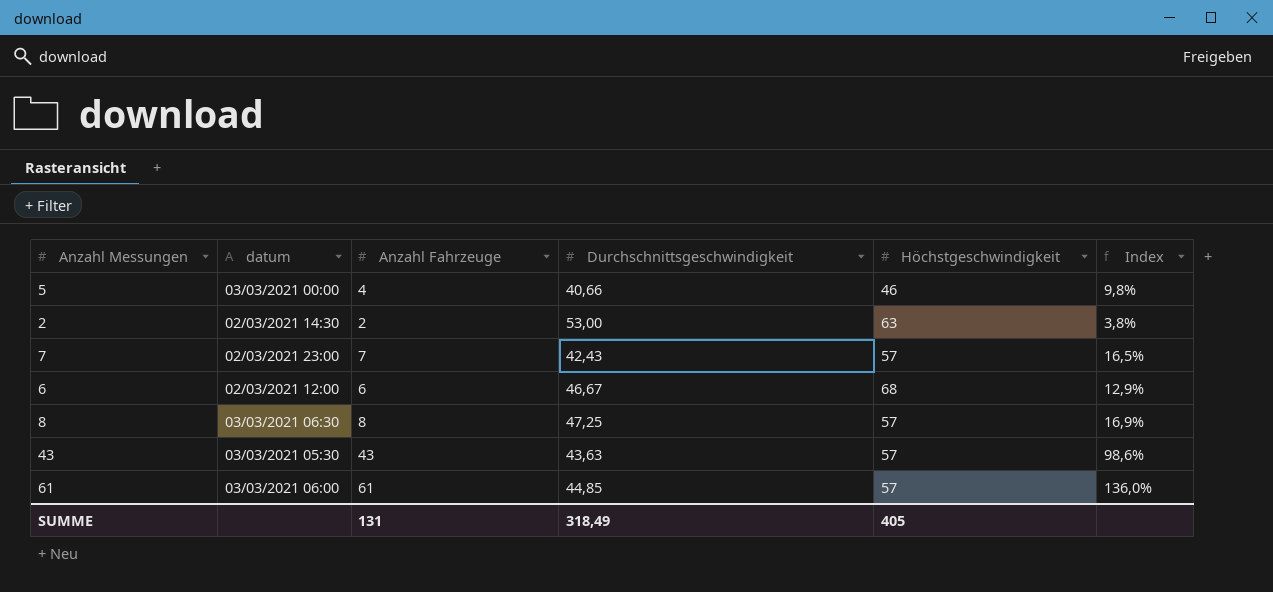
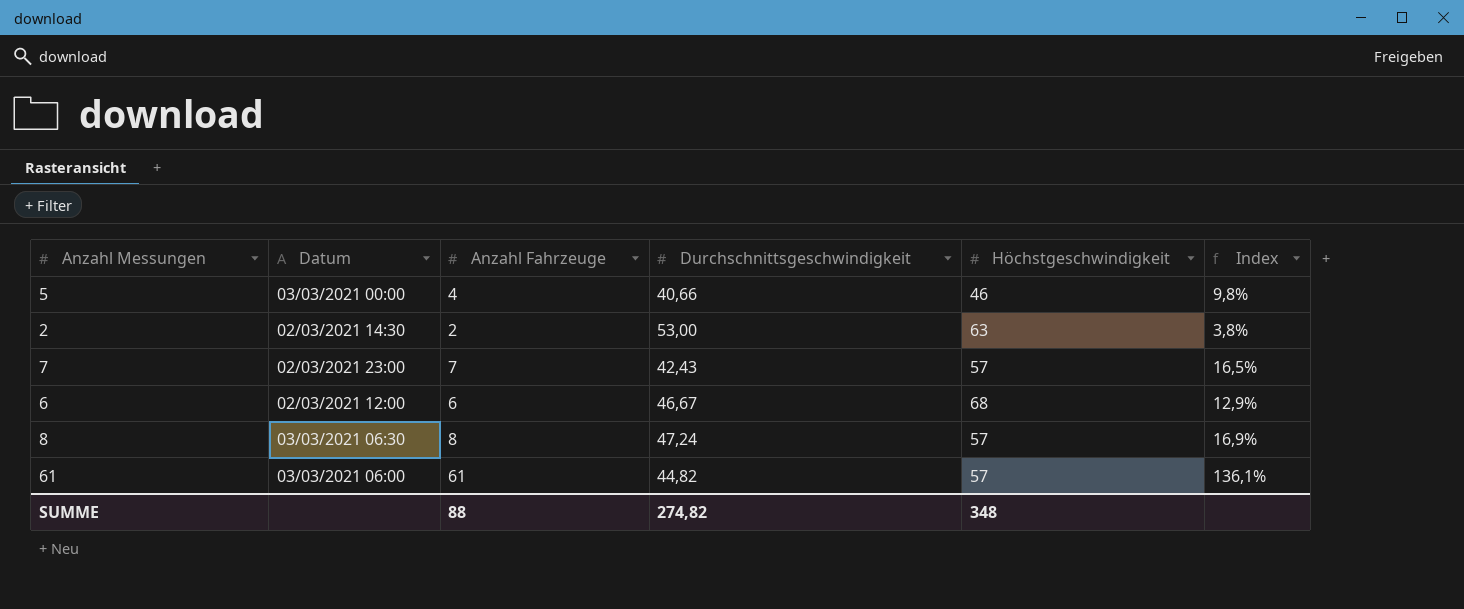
column name: datum -> Datum
row 43: 03/03/2021 05:30 | 43 | 43,63 | 57 | 98,6% -> none
8 | Durchschnittsgeschwindigkeit: 47,25 -> 47,24
61 | Durchschnittsgeschwindigkeit: 44,85 -> 44,82
61 | Index: 136,0% -> 136,1%
SUMME | Anzahl Fahrzeuge: 131 -> 88
SUMME | Durchschnittsgeschwindigkeit: 318,49 -> 274,82
SUMME | Höchstgeschwindigkeit: 405 -> 348

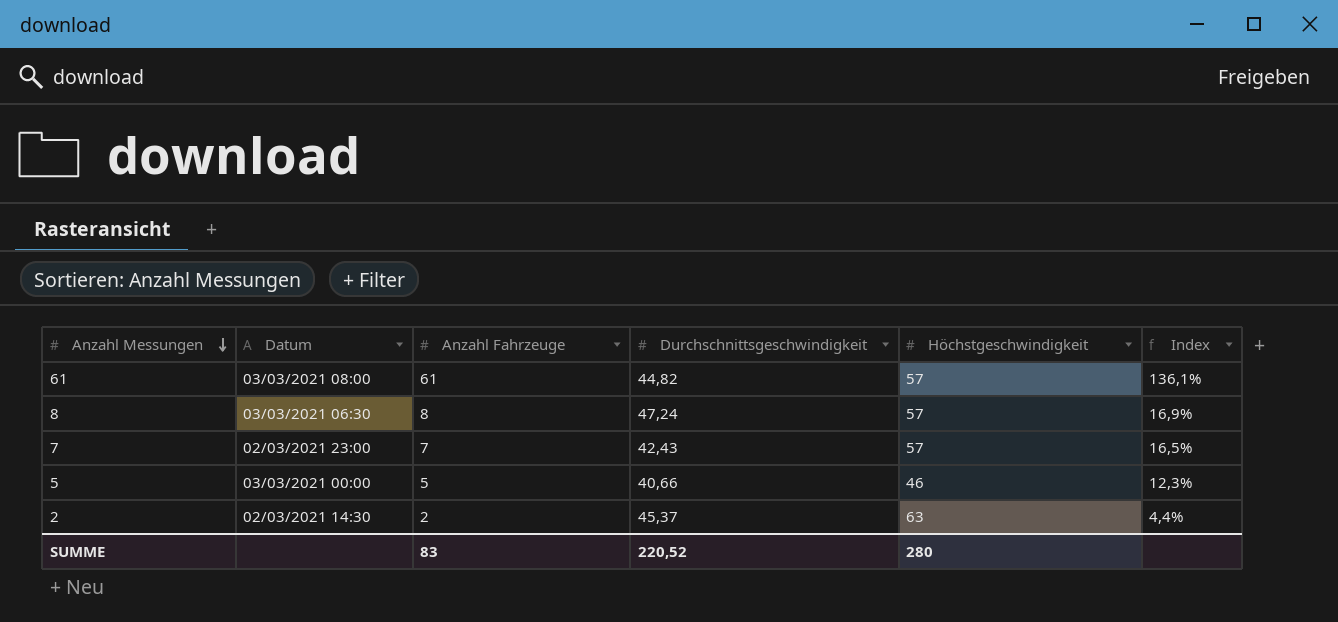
row order: none -> Anzahl Messungen descending
row 6: 02/03/2021 12:00 | 6 | 46,67 | 68 | 12,9% -> none
61 | Datum: 03/03/2021 06:00 -> 03/03/2021 08:00
5 | Anzahl Fahrzeuge: 4 -> 5
5 | Index: 9,8% -> 12,3%
2 | Durchschnittsgeschwindigkeit: 53,00 -> 45,37
2 | Index: 3,8% -> 4,4%
SUMME | Anzahl Fahrzeuge: 88 -> 83
SUMME | Durchschnittsgeschwindigkeit: 274,82 -> 220,52
SUMME | Höchstgeschwindigkeit: 348 -> 280

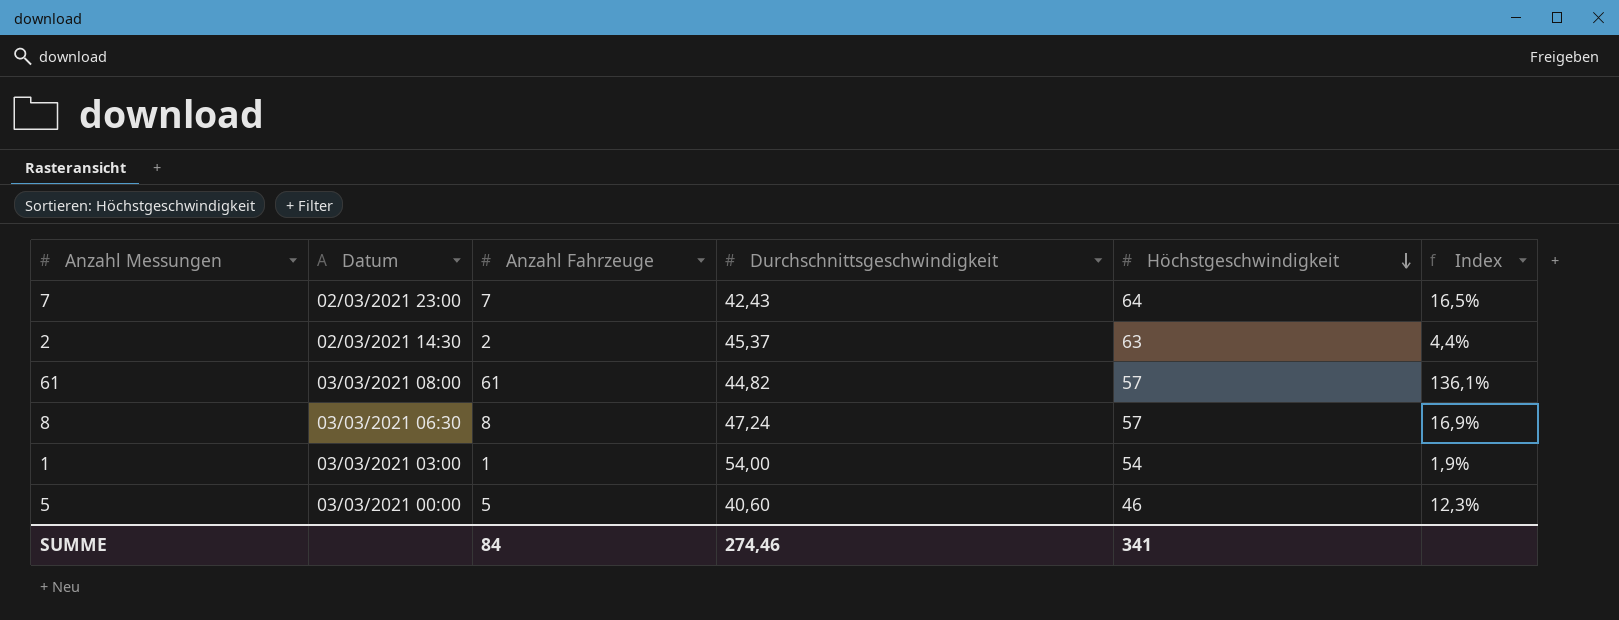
row order: Anzahl Messungen descending -> Höchstgeschwindigkeit descending
7 | Höchstgeschwindigkeit: 57 -> 64
row 1: none -> 03/03/2021 03:00 | 1 | 54,00 | 54 | 1,9%
5 | Durchschnittsgeschwindigkeit: 40,66 -> 40,60
SUMME | Anzahl Fahrzeuge: 83 -> 84
SUMME | Durchschnittsgeschwindigkeit: 220,52 -> 274,46
SUMME | Höchstgeschwindigkeit: 280 -> 341

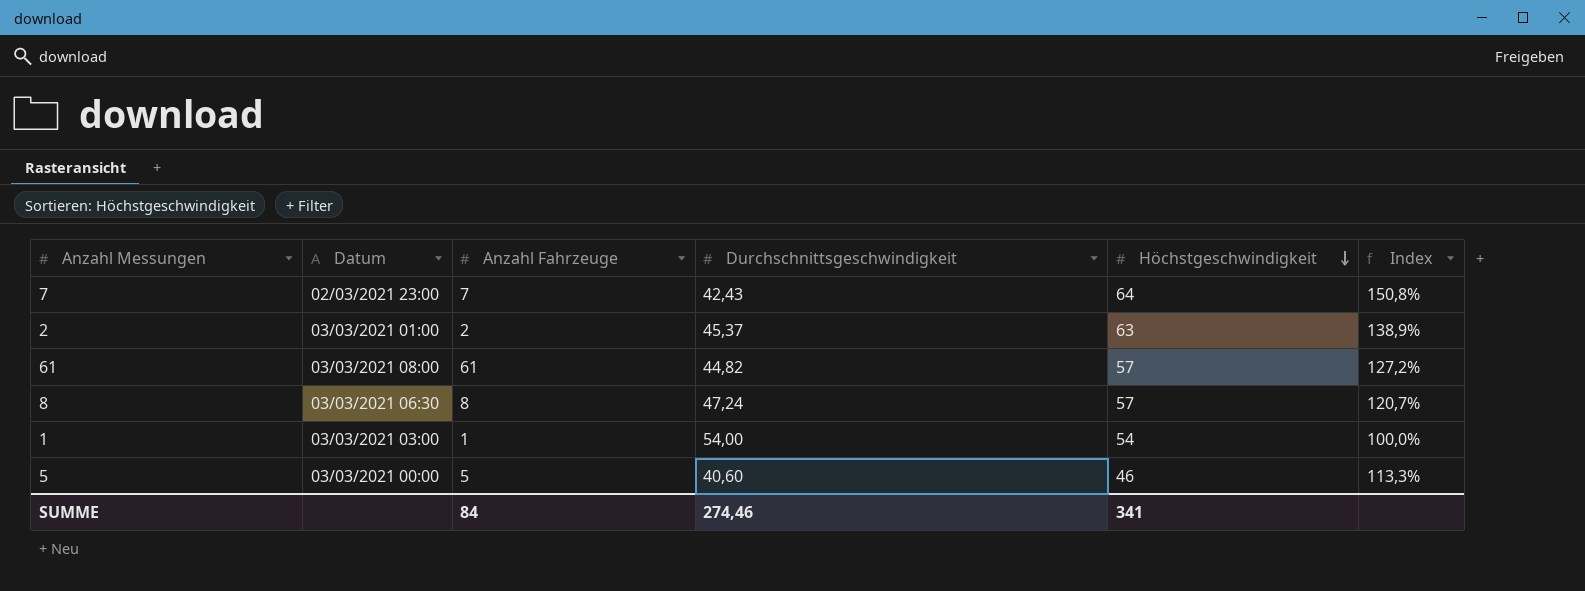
column Index | formula: [Anzahl Fahrzeuge] / [Durchschnittsgeschwindigkeit] -> [Höchstgeschwindigkeit] / [Durchschnittsgeschwindigkeit]
2 | Datum: 02/03/2021 14:30 -> 03/03/2021 01:00

